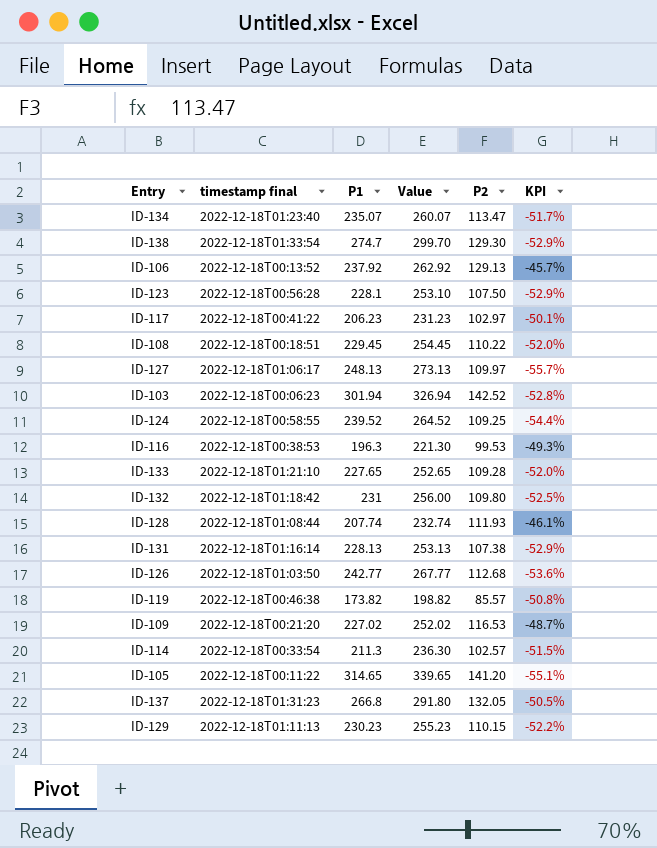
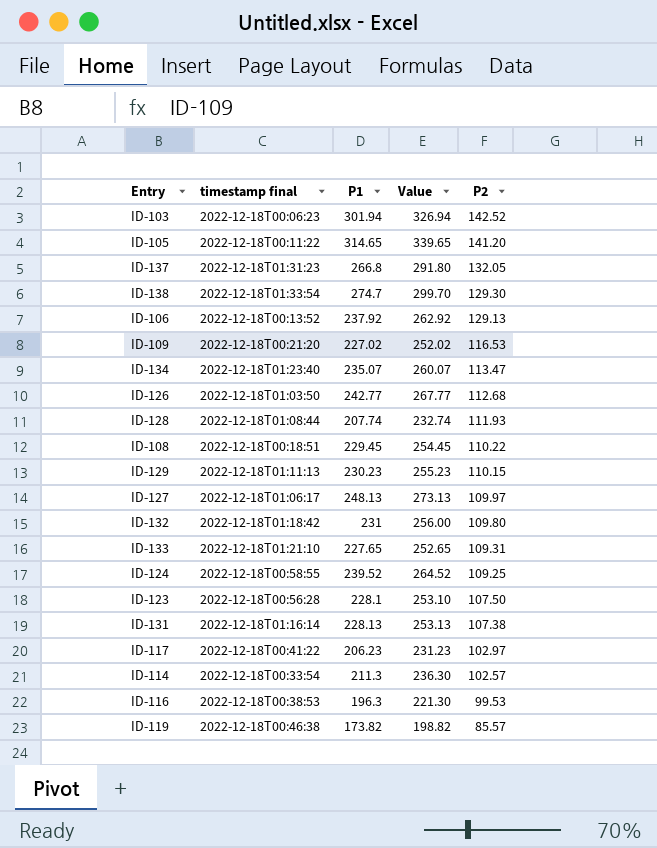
row order: none -> P2 descending
column KPI | formula: ([P2] - [P1]) / [P1] -> none
ID-133 | P2: 109.28 -> 109.31

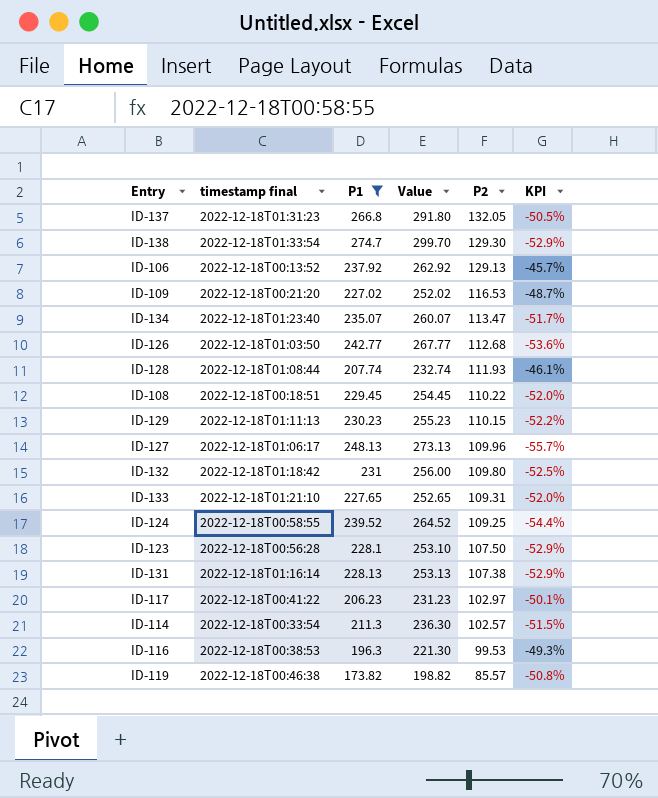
filter: none -> P1 <= 274.7
column KPI | formula: none -> ([P2] - [P1]) / [P1]
ID-127 | P2: 109.97 -> 109.96

